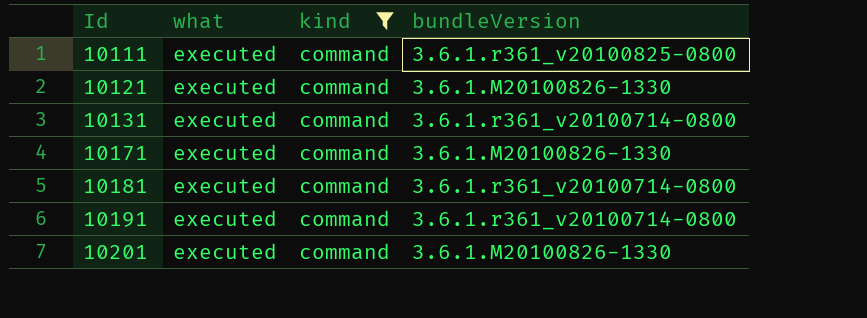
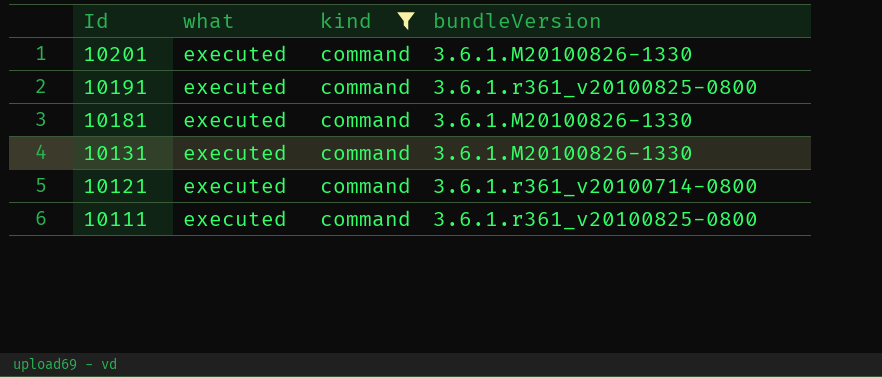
row order: Id ascending -> Id descending
row 10171: executed | command | 3.6.1.M20100826-1330 -> none
10191 | bundleVersion: 3.6.1.r361_v20100714-0800 -> 3.6.1.r361_v20100825-0800
10181 | bundleVersion: 3.6.1.r361_v20100714-0800 -> 3.6.1.M20100826-1330
10131 | bundleVersion: 3.6.1.r361_v20100714-0800 -> 3.6.1.M20100826-1330
10121 | bundleVersion: 3.6.1.M20100826-1330 -> 3.6.1.r361_v20100714-0800

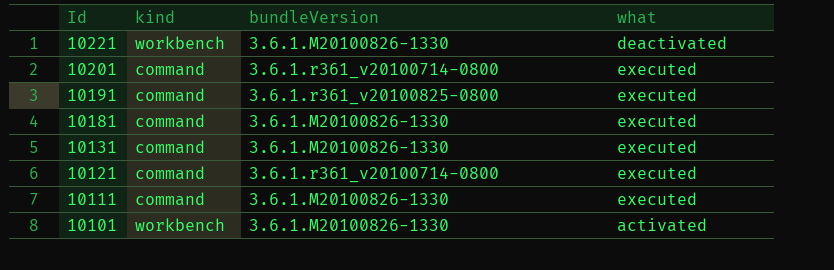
filter: kind = command -> none
column what | position: 2 -> 4
10201 | bundleVersion: 3.6.1.M20100826-1330 -> 3.6.1.r361_v20100714-0800
10111 | bundleVersion: 3.6.1.r361_v20100825-0800 -> 3.6.1.M20100826-1330

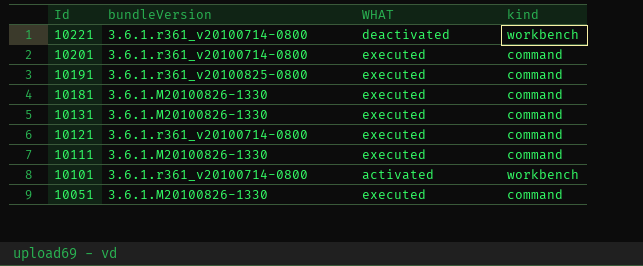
column name: what -> WHAT
column kind | position: 2 -> 4
10221 | bundleVersion: 3.6.1.M20100826-1330 -> 3.6.1.r361_v20100714-0800
10101 | bundleVersion: 3.6.1.M20100826-1330 -> 3.6.1.r361_v20100714-0800
row 10051: none -> 3.6.1.M20100826-1330 | executed | command

